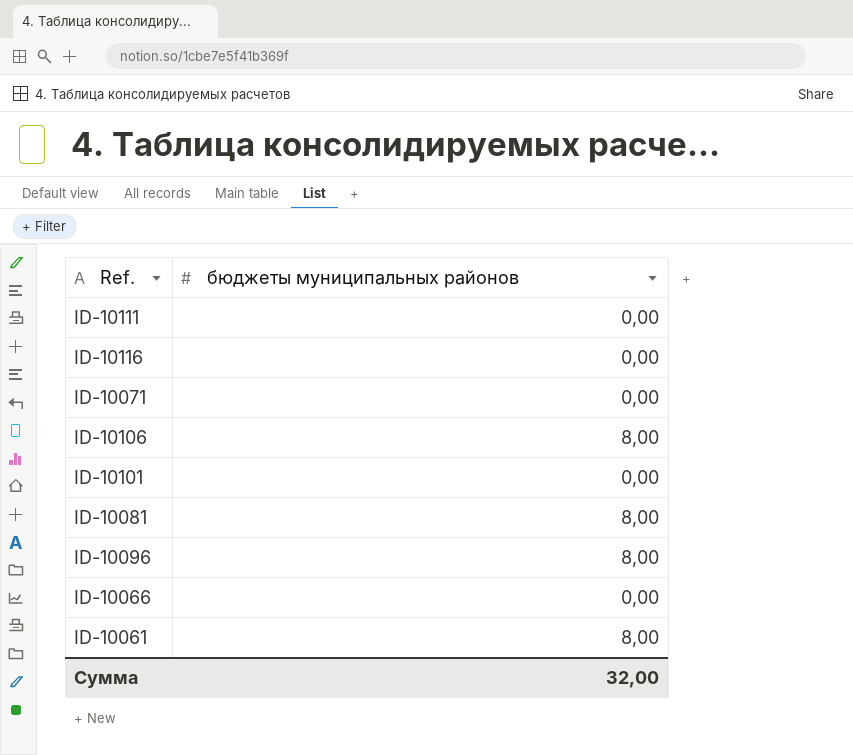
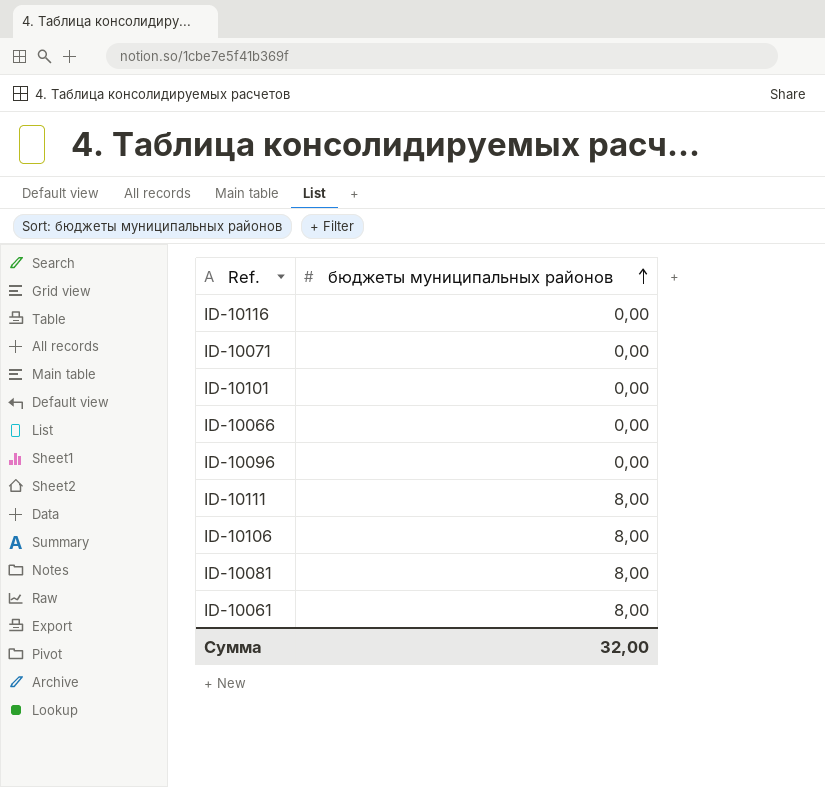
row order: none -> бюджеты муниципальных районов ascending
ID-10096 | бюджеты муниципальных районов: 8,00 -> 0,00
ID-10111 | бюджеты муниципальных районов: 0,00 -> 8,00

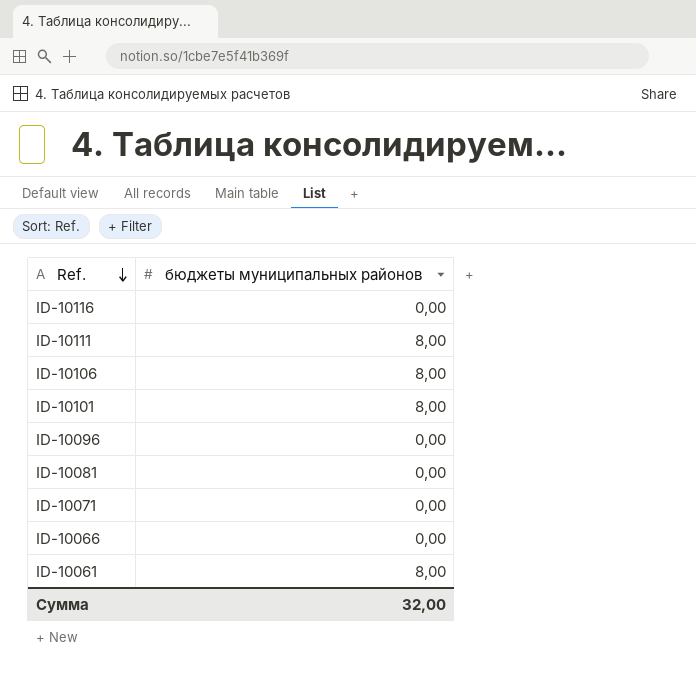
row order: бюджеты муниципальных районов ascending -> Ref. descending
ID-10101 | бюджеты муниципальных районов: 0,00 -> 8,00
ID-10081 | бюджеты муниципальных районов: 8,00 -> 0,00

